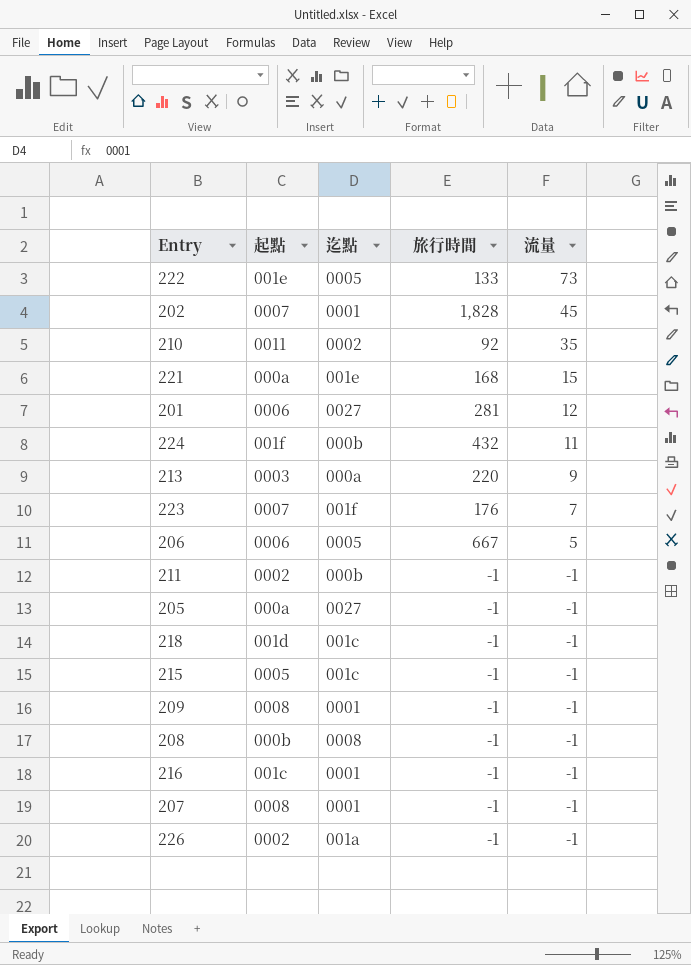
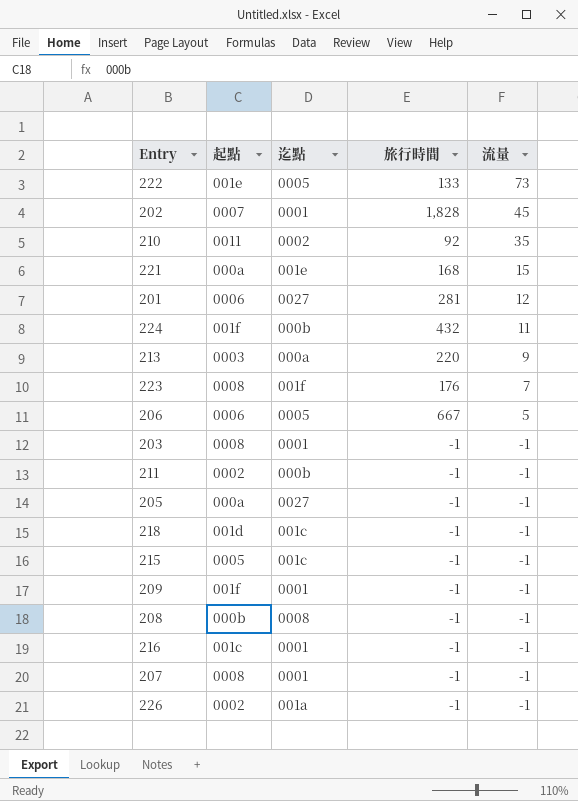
223 | 起點: 0007 -> 0008
row 203: none -> 0008 | 0001 | -1 | -1
209 | 起點: 0008 -> 001f

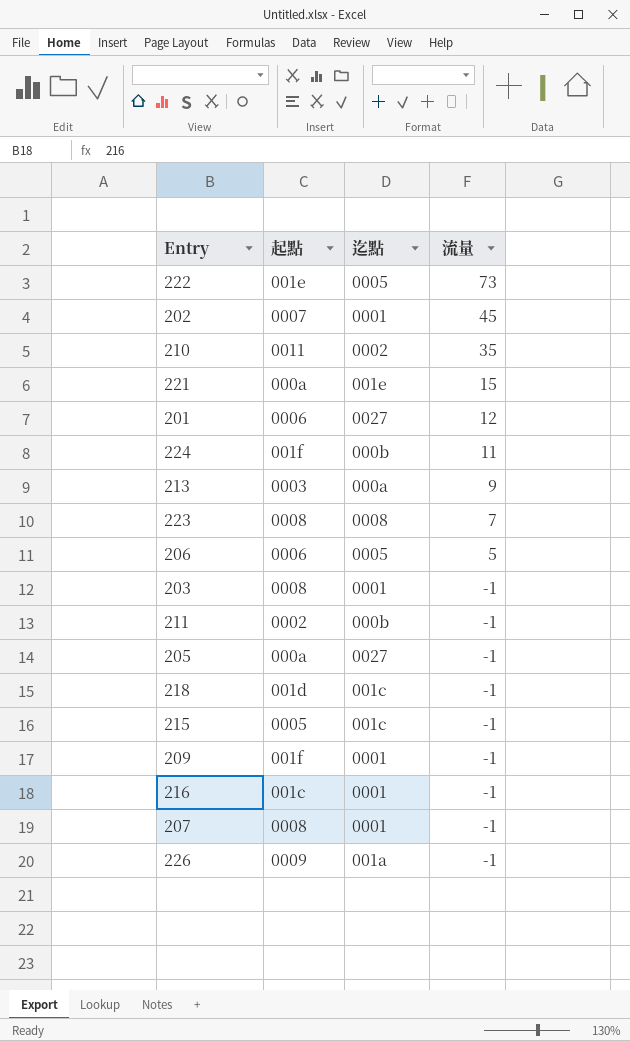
column 旅行時間 | position: 4 -> none
row 208: 000b | 0008 | -1 | -1 -> none
223 | 迄點: 001f -> 0008
226 | 起點: 0002 -> 0009

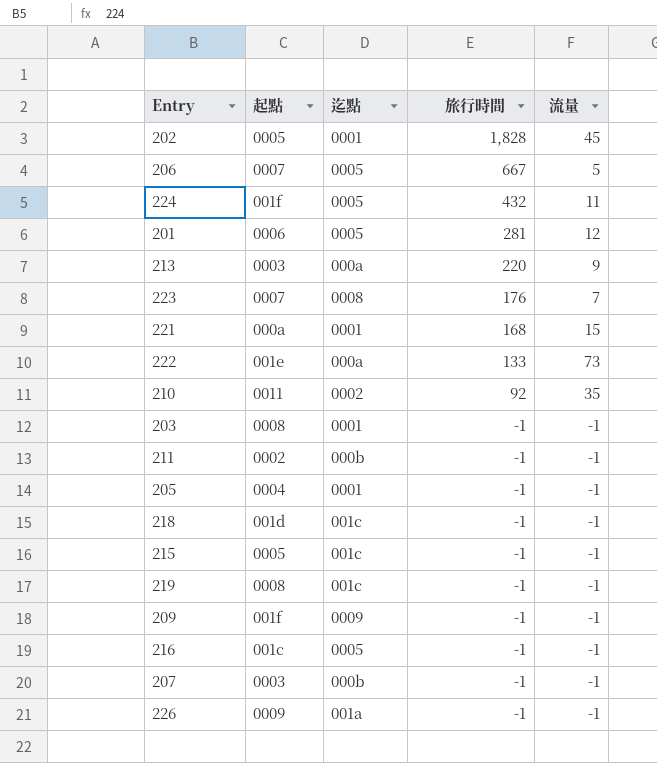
row order: 流量 descending -> 旅行時間 descending
column 旅行時間 | position: none -> 4
202 | 起點: 0007 -> 0005
206 | 起點: 0006 -> 0007
224 | 迄點: 000b -> 0005
201 | 迄點: 0027 -> 0005
223 | 起點: 0008 -> 0007
221 | 迄點: 001e -> 0001
222 | 迄點: 0005 -> 000a
205 | 起點: 000a -> 0004
205 | 迄點: 0027 -> 0001
row 219: none -> 0008 | 001c | -1 | -1
209 | 迄點: 0001 -> 0009
216 | 迄點: 0001 -> 0005
207 | 起點: 0008 -> 0003
207 | 迄點: 0001 -> 000b

